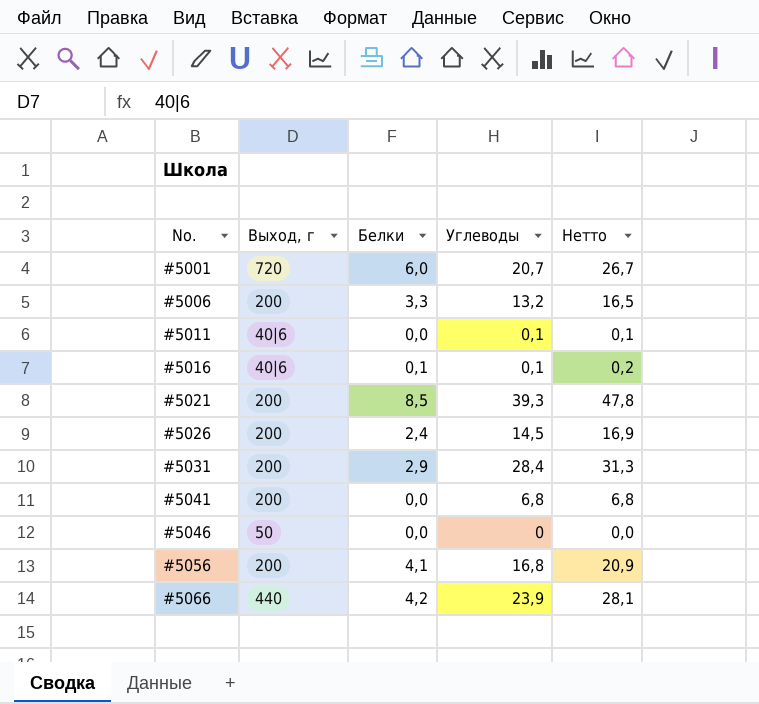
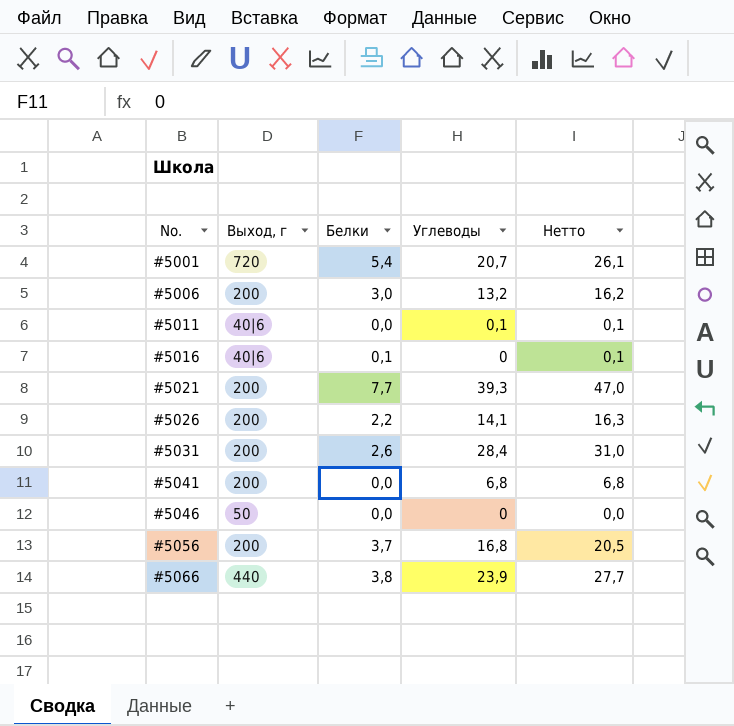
#5001 | Белки: 6,0 -> 5,4
#5001 | Нетто: 26,7 -> 26,1
#5006 | Белки: 3,3 -> 3,0
#5006 | Нетто: 16,5 -> 16,2
#5016 | Углеводы: 0,1 -> 0
#5016 | Нетто: 0,2 -> 0,1
#5021 | Белки: 8,5 -> 7,7
#5021 | Нетто: 47,8 -> 47,0
#5026 | Белки: 2,4 -> 2,2
#5026 | Углеводы: 14,5 -> 14,1
#5026 | Нетто: 16,9 -> 16,3
#5031 | Белки: 2,9 -> 2,6
#5031 | Нетто: 31,3 -> 31,0
#5056 | Белки: 4,1 -> 3,7
#5056 | Нетто: 20,9 -> 20,5
#5066 | Белки: 4,2 -> 3,8
#5066 | Нетто: 28,1 -> 27,7

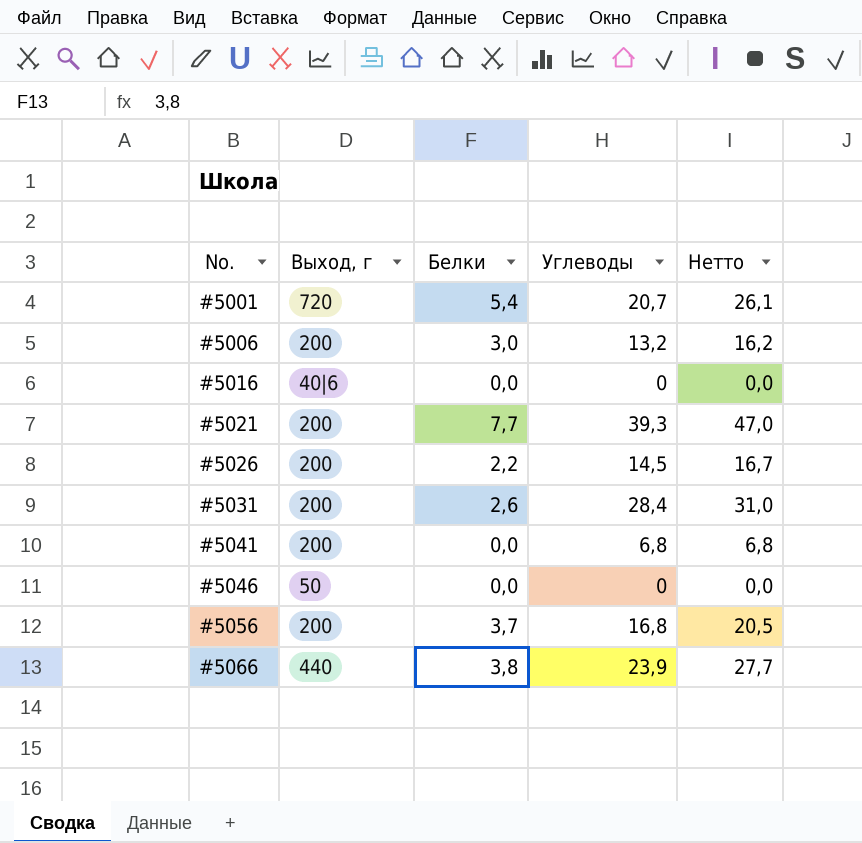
row #5011: 40|6 | 0,0 | 0,1 | 0,1 -> none
#5016 | Белки: 0,1 -> 0,0
#5016 | Нетто: 0,1 -> 0,0
#5026 | Углеводы: 14,1 -> 14,5
#5026 | Нетто: 16,3 -> 16,7

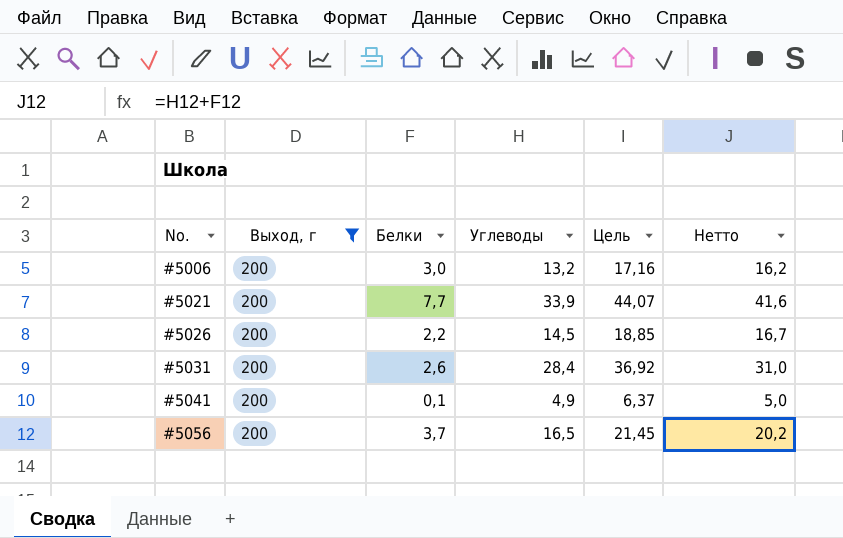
filter: none -> Выход, г = 200
column Цель | formula: none -> [Углеводы] * 1,3
#5021 | Углеводы: 39,3 -> 33,9
#5021 | Нетто: 47,0 -> 41,6
#5041 | Белки: 0,0 -> 0,1
#5041 | Углеводы: 6,8 -> 4,9
#5041 | Нетто: 6,8 -> 5,0
#5056 | Углеводы: 16,8 -> 16,5
#5056 | Нетто: 20,5 -> 20,2

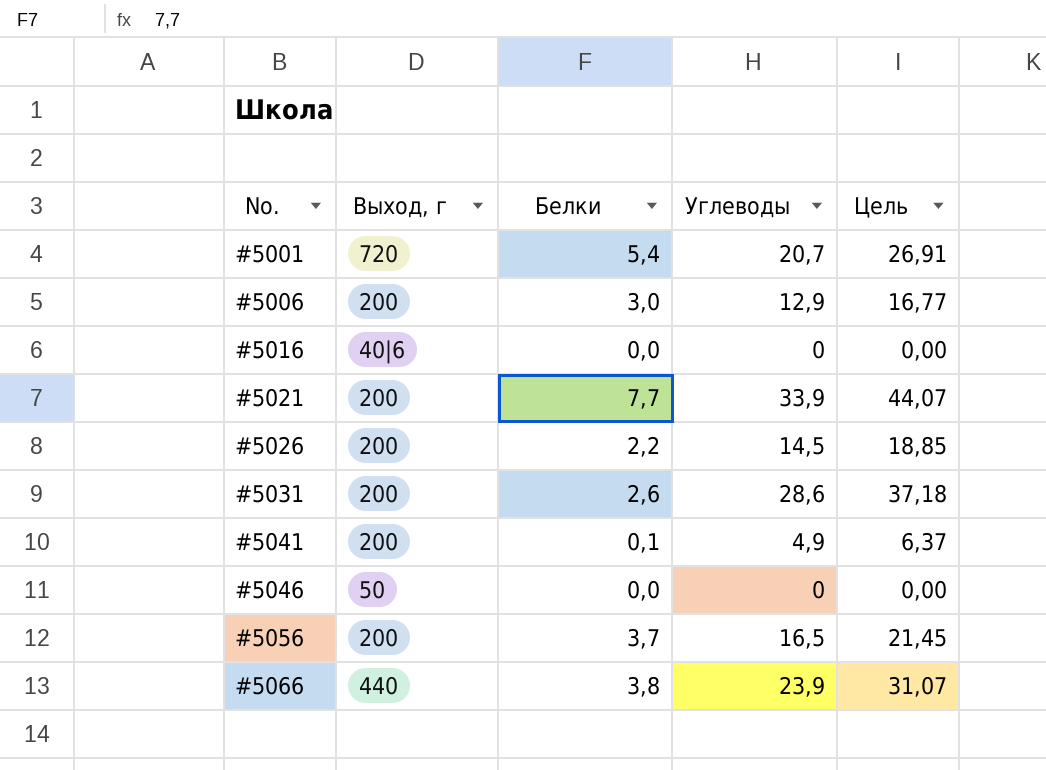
filter: Выход, г = 200 -> none
column Нетто | formula: [Белки] + [Углеводы] -> none
#5006 | Углеводы: 13,2 -> 12,9
#5006 | Цель: 17,16 -> 16,77
#5031 | Углеводы: 28,4 -> 28,6
#5031 | Цель: 36,92 -> 37,18

